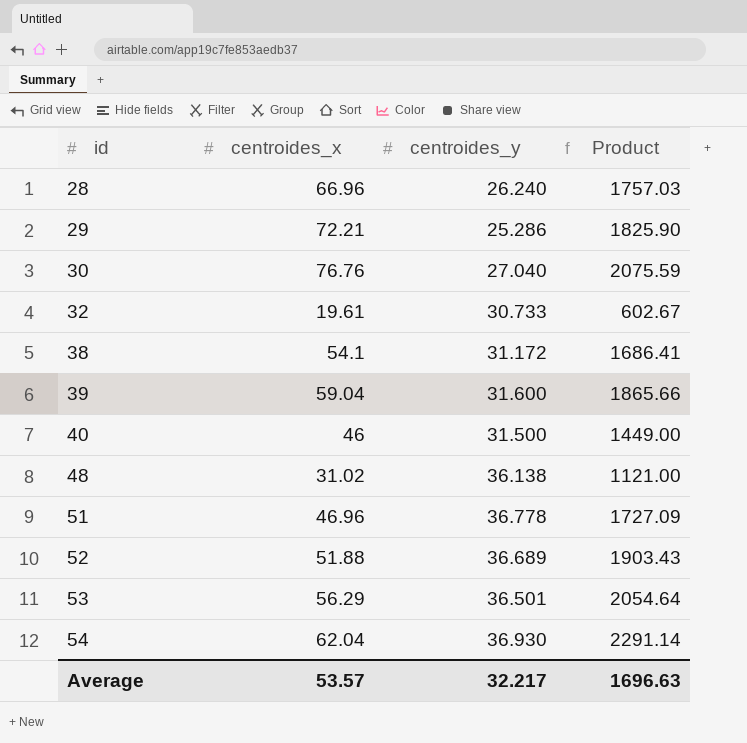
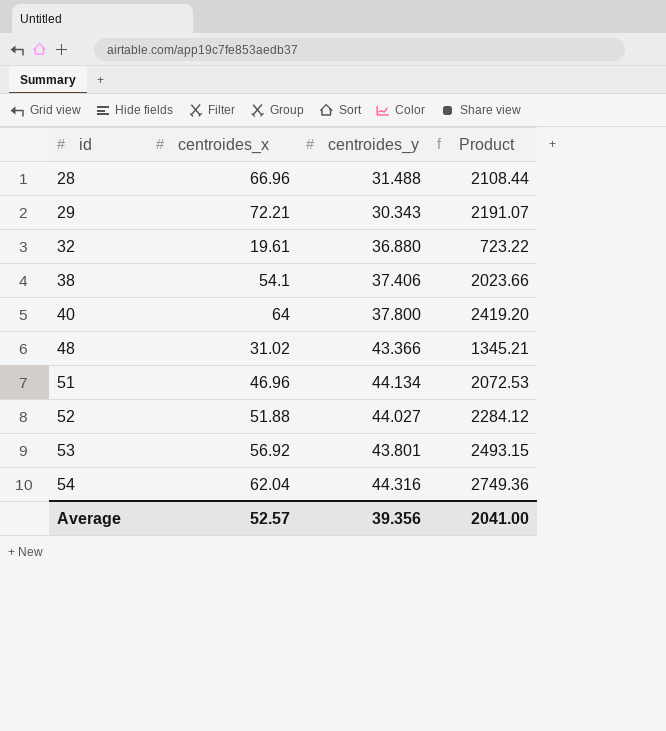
row 30: 76.76 | 27.040 | 2075.59 -> none
row 39: 59.04 | 31.600 | 1865.66 -> none
28 | centroides_y: 26.240 -> 31.488
28 | Product: 1757.03 -> 2108.44
29 | centroides_y: 25.286 -> 30.343
29 | Product: 1825.90 -> 2191.07
32 | centroides_y: 30.733 -> 36.880
32 | Product: 602.67 -> 723.22
38 | centroides_y: 31.172 -> 37.406
38 | Product: 1686.41 -> 2023.66
40 | centroides_x: 46 -> 64
40 | centroides_y: 31.500 -> 37.800
40 | Product: 1449.00 -> 2419.20
48 | centroides_y: 36.138 -> 43.366
48 | Product: 1121.00 -> 1345.21
51 | centroides_y: 36.778 -> 44.134
51 | Product: 1727.09 -> 2072.53
52 | centroides_y: 36.689 -> 44.027
52 | Product: 1903.43 -> 2284.12
53 | centroides_x: 56.29 -> 56.92
53 | centroides_y: 36.501 -> 43.801
53 | Product: 2054.64 -> 2493.15
54 | centroides_y: 36.930 -> 44.316
54 | Product: 2291.14 -> 2749.36
Average | centroides_x: 53.57 -> 52.57
Average | centroides_y: 32.217 -> 39.356
Average | Product: 1696.63 -> 2041.00

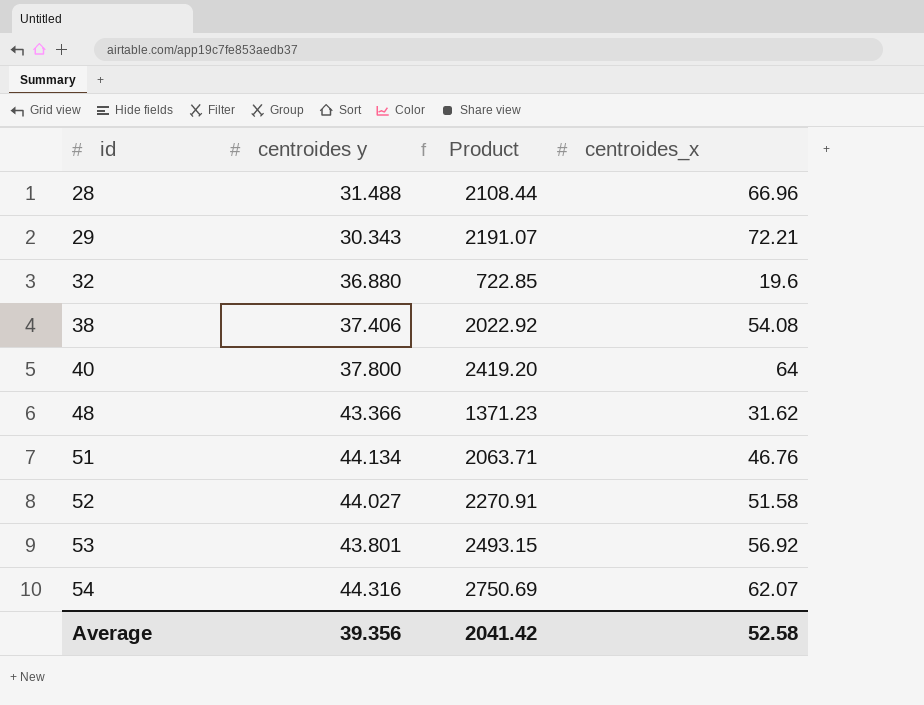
column name: centroides_y -> centroides y
column centroides_x | position: 2 -> 4
32 | Product: 723.22 -> 722.85
32 | centroides_x: 19.61 -> 19.6
38 | Product: 2023.66 -> 2022.92
38 | centroides_x: 54.1 -> 54.08
48 | Product: 1345.21 -> 1371.23
48 | centroides_x: 31.02 -> 31.62
51 | Product: 2072.53 -> 2063.71
51 | centroides_x: 46.96 -> 46.76
52 | Product: 2284.12 -> 2270.91
52 | centroides_x: 51.88 -> 51.58
54 | Product: 2749.36 -> 2750.69
54 | centroides_x: 62.04 -> 62.07
Average | Product: 2041.00 -> 2041.42
Average | centroides_x: 52.57 -> 52.58

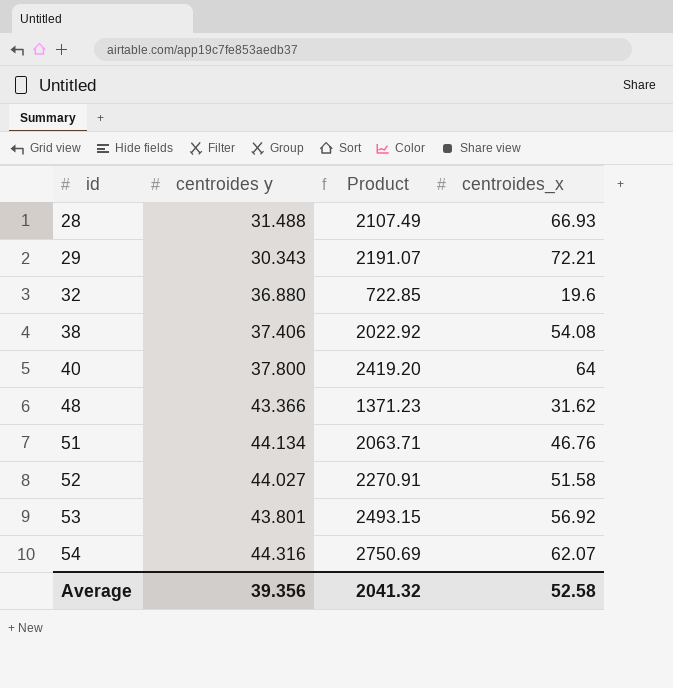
28 | Product: 2108.44 -> 2107.49
28 | centroides_x: 66.96 -> 66.93
Average | Product: 2041.42 -> 2041.32

